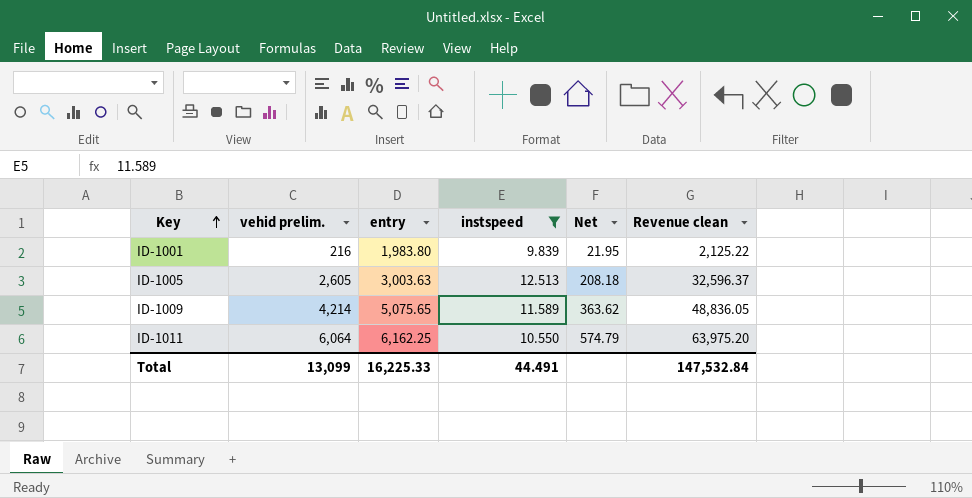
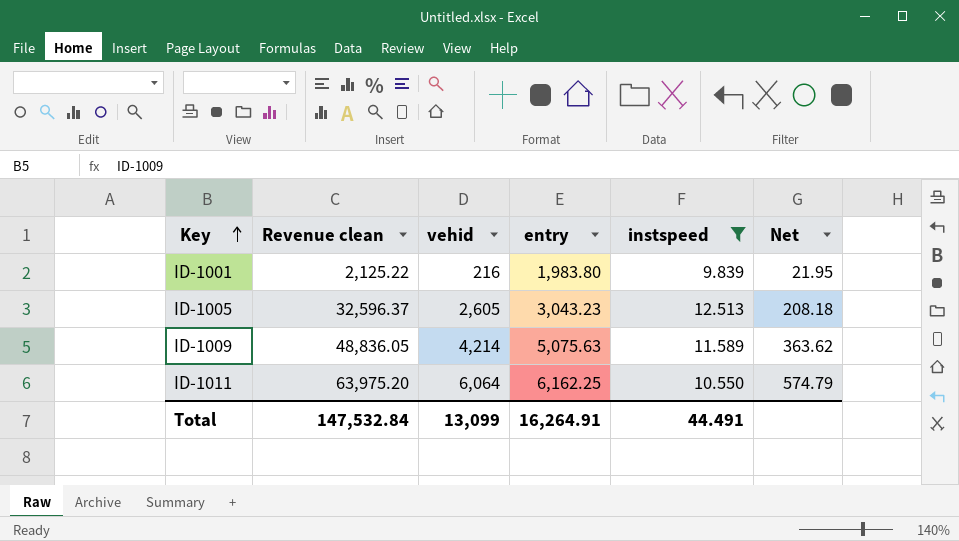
column Revenue clean | position: 6 -> 2
column name: vehid prelim. -> vehid
ID-1005 | entry: 3,003.63 -> 3,043.23
ID-1009 | entry: 5,075.65 -> 5,075.63
Total | entry: 16,225.33 -> 16,264.91

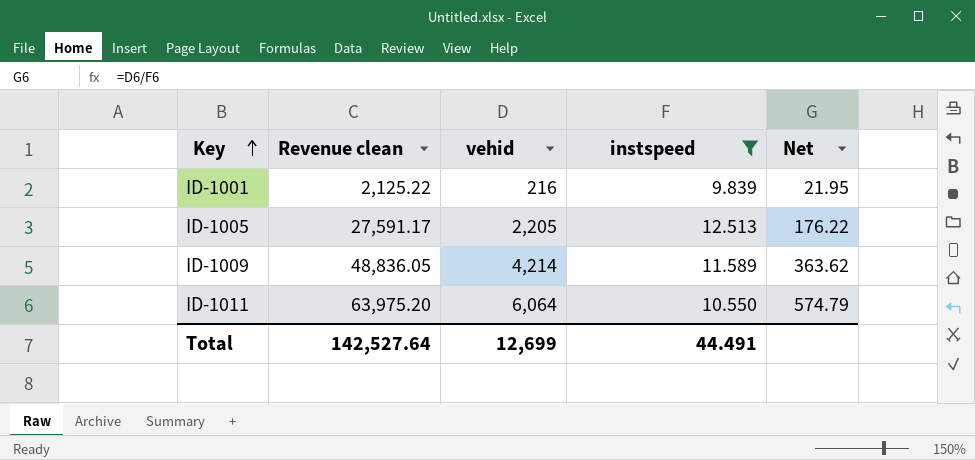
column entry | position: 4 -> none
ID-1005 | Revenue clean: 32,596.37 -> 27,591.17
ID-1005 | vehid: 2,605 -> 2,205
ID-1005 | Net: 208.18 -> 176.22
Total | Revenue clean: 147,532.84 -> 142,527.64
Total | vehid: 13,099 -> 12,699

